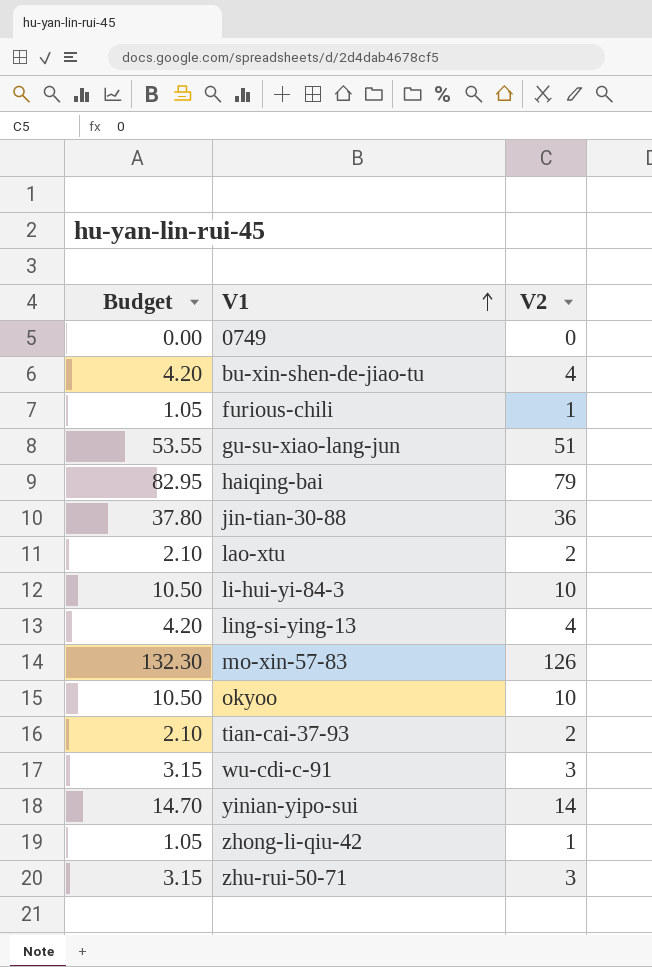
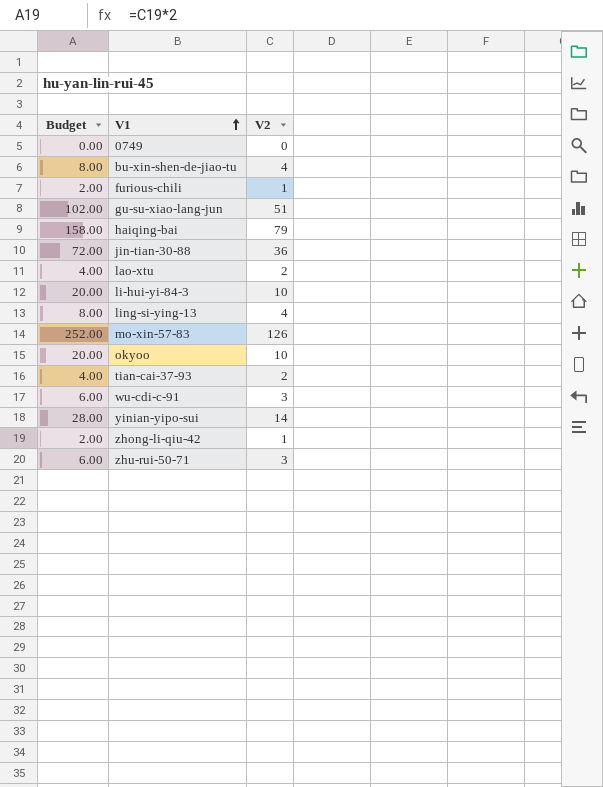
column Budget | formula: [V2] * 1.05 -> [V2] * 2

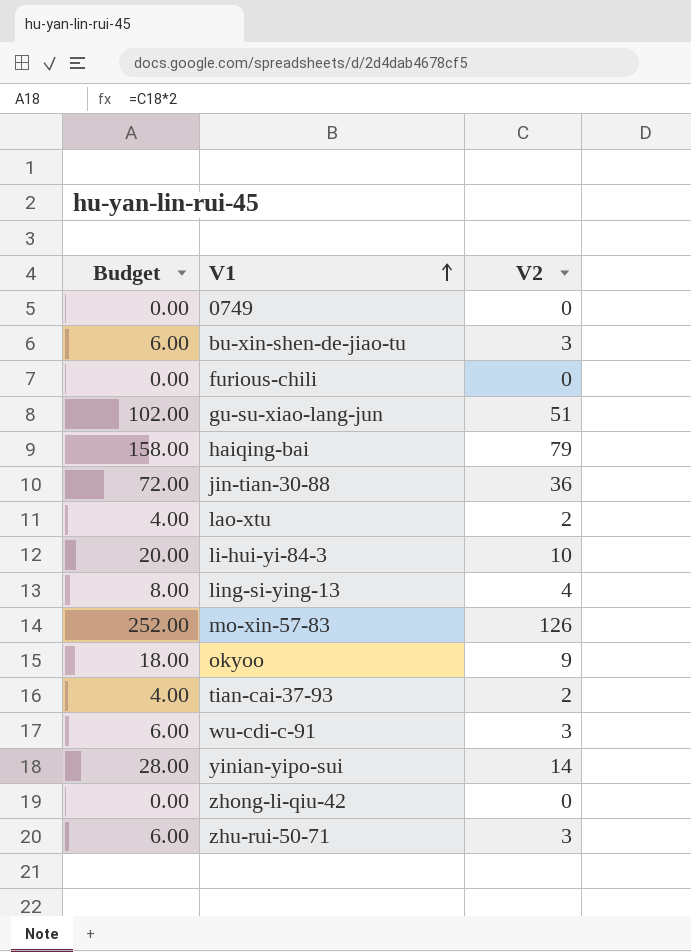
bu-xin-shen-de-jiao-tu | Budget: 8.00 -> 6.00
bu-xin-shen-de-jiao-tu | V2: 4 -> 3
furious-chili | Budget: 2.00 -> 0.00
furious-chili | V2: 1 -> 0
okyoo | Budget: 20.00 -> 18.00
okyoo | V2: 10 -> 9
zhong-li-qiu-42 | Budget: 2.00 -> 0.00
zhong-li-qiu-42 | V2: 1 -> 0

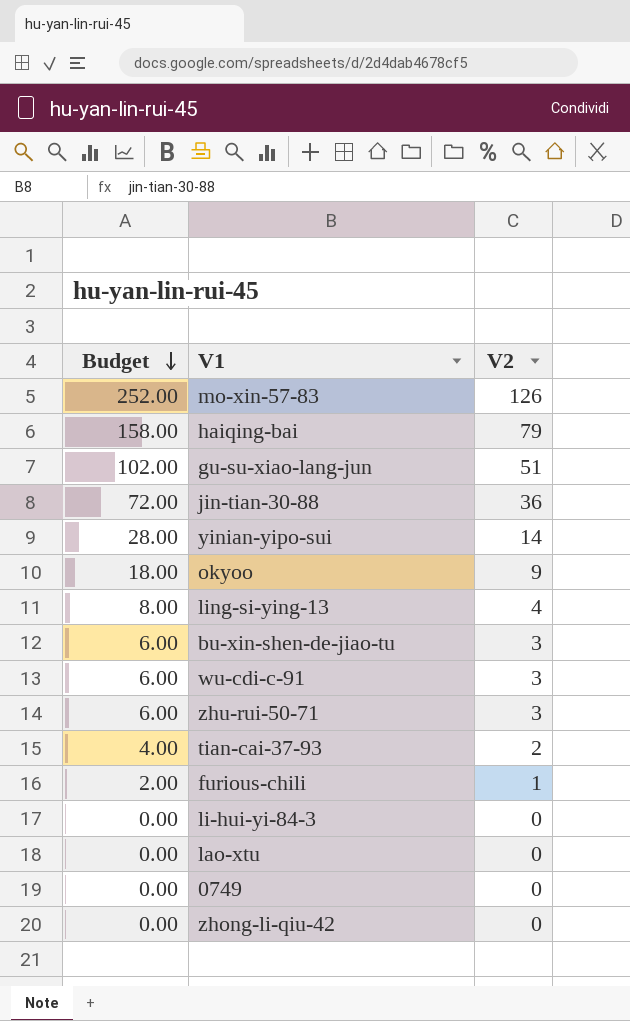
row order: V1 ascending -> Budget descending
furious-chili | Budget: 0.00 -> 2.00
furious-chili | V2: 0 -> 1
li-hui-yi-84-3 | Budget: 20.00 -> 0.00
li-hui-yi-84-3 | V2: 10 -> 0
lao-xtu | Budget: 4.00 -> 0.00
lao-xtu | V2: 2 -> 0

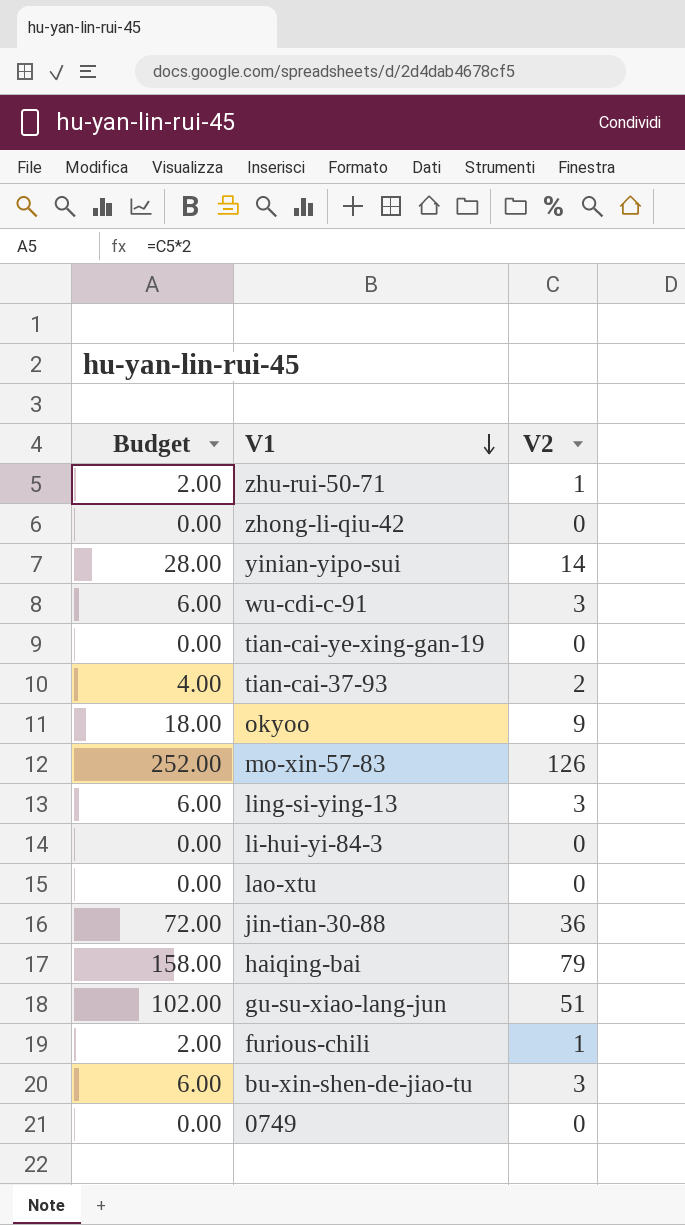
row order: Budget descending -> V1 descending
zhu-rui-50-71 | Budget: 6.00 -> 2.00
zhu-rui-50-71 | V2: 3 -> 1
row tian-cai-ye-xing-gan-19: none -> 0.00 | 0
ling-si-ying-13 | Budget: 8.00 -> 6.00
ling-si-ying-13 | V2: 4 -> 3

